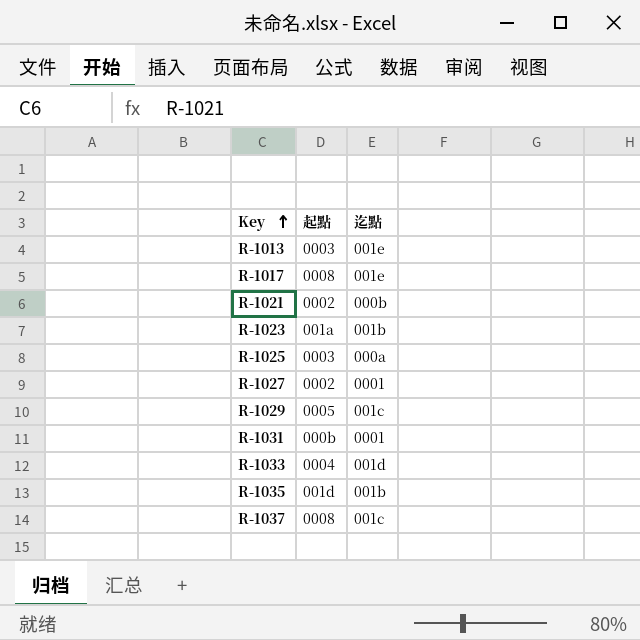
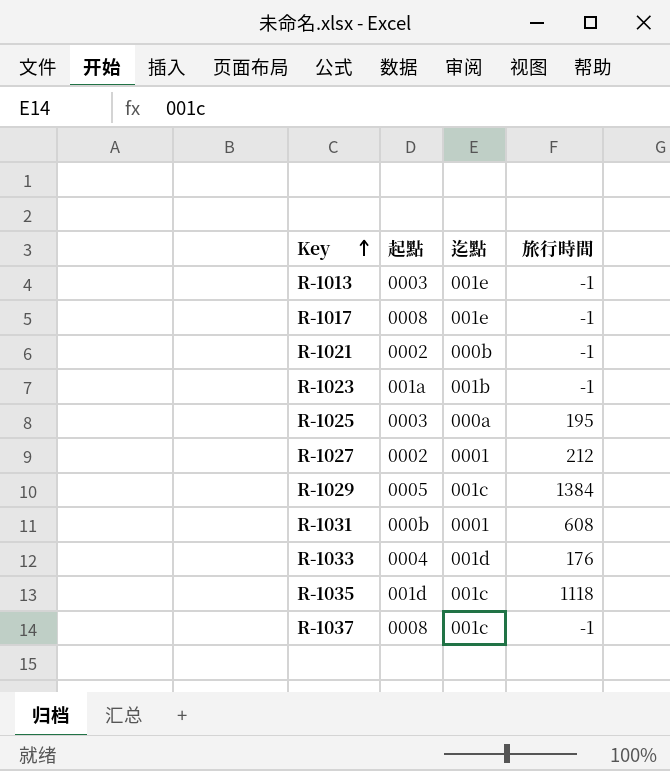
column 旅行時間 | position: none -> 4
R-1035 | 迄點: 001b -> 001c

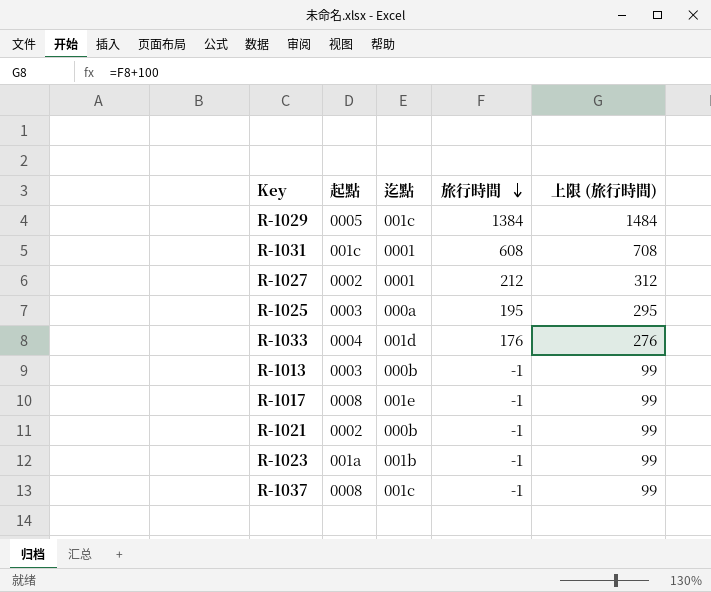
row order: Key ascending -> 旅行時間 descending
column 上限 (旅行時間) | formula: none -> [旅行時間] + 100
row R-1035: 001d | 001c | 1118 -> none
R-1031 | 起點: 000b -> 001c
R-1013 | 迄點: 001e -> 000b

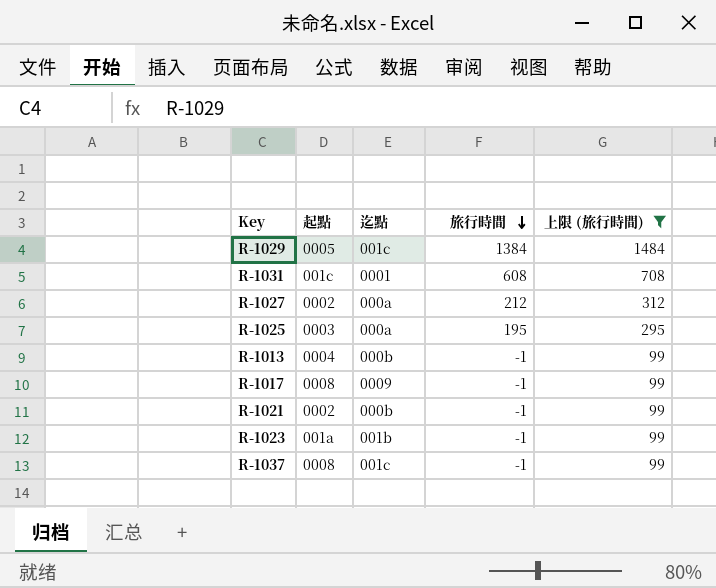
filter: none -> 上限 (旅行時間) != 276
R-1027 | 迄點: 0001 -> 000a
R-1013 | 起點: 0003 -> 0004
R-1017 | 迄點: 001e -> 0009

